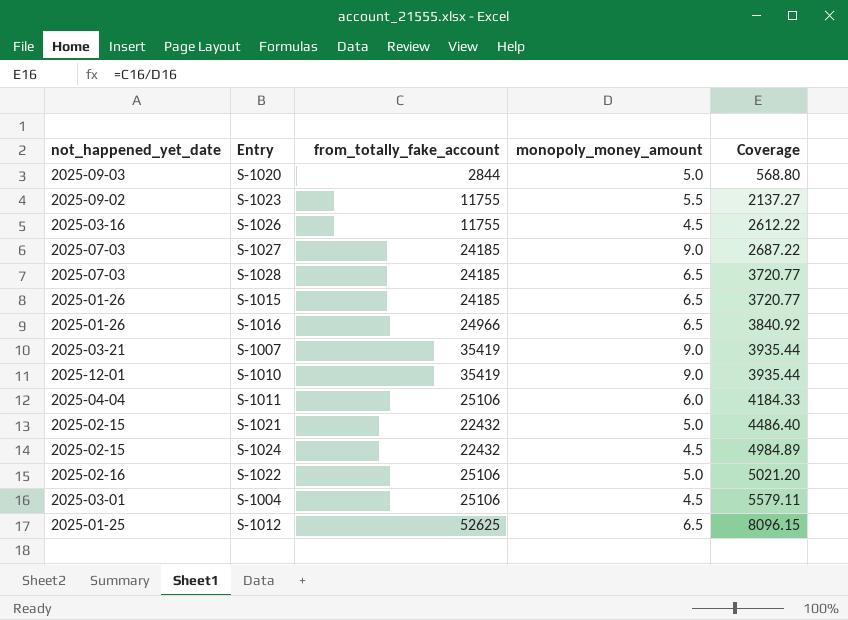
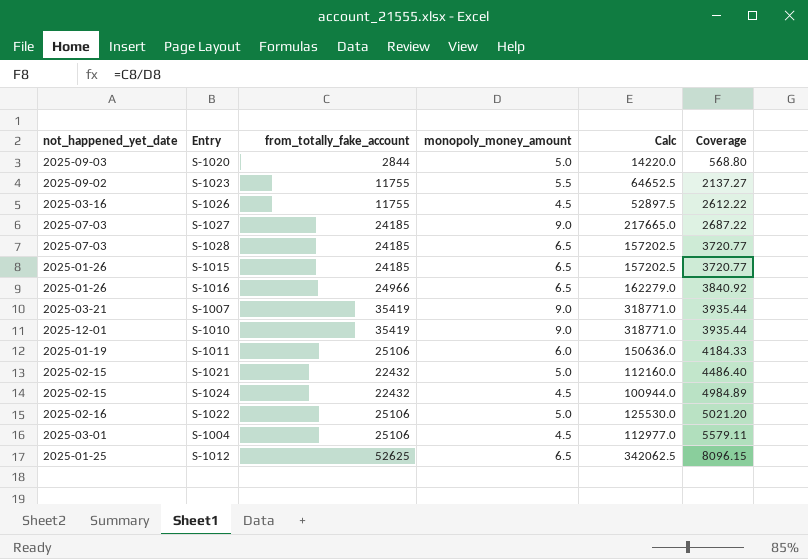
column Calc | formula: none -> [from_totally_fake_account] * [monopoly_money_amount]
S-1011 | not_happened_yet_date: 2025-04-04 -> 2025-01-19

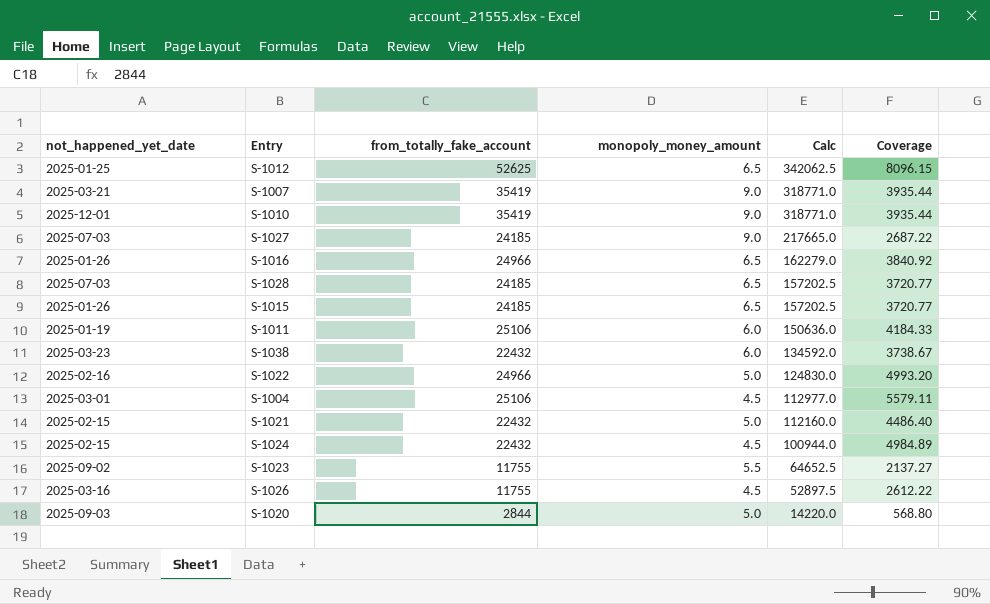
row order: Coverage ascending -> Calc descending
row S-1038: none -> 2025-03-23 | 22432 | 6.0 | 134592.0 | 3738.67
S-1022 | from_totally_fake_account: 25106 -> 24966
S-1022 | Calc: 125530.0 -> 124830.0
S-1022 | Coverage: 5021.20 -> 4993.20

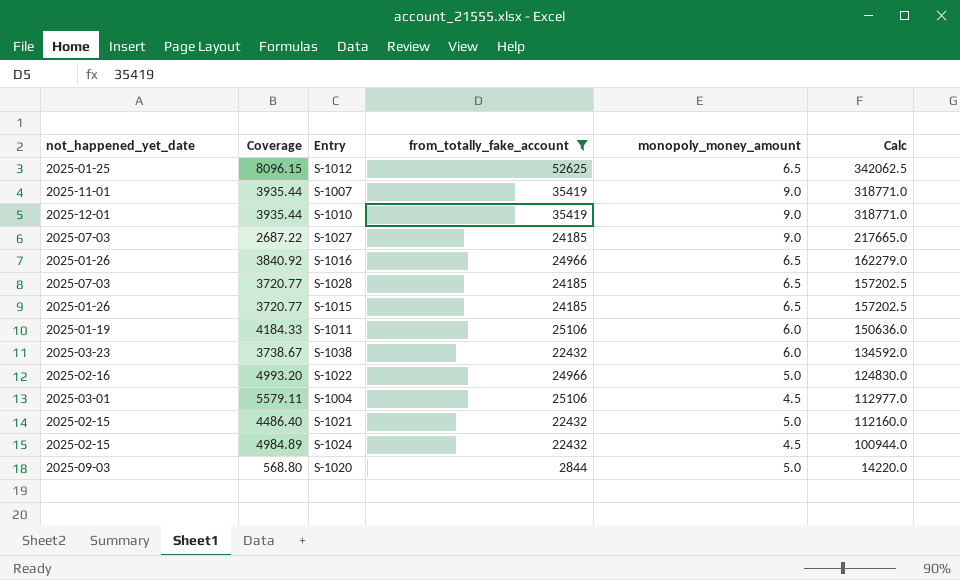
filter: none -> from_totally_fake_account != 11755
column Coverage | position: 6 -> 2
S-1007 | not_happened_yet_date: 2025-03-21 -> 2025-11-01

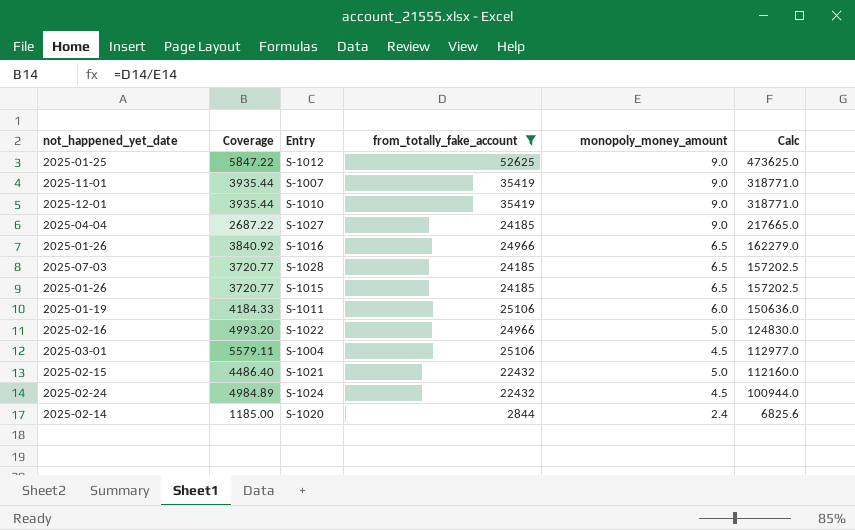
row S-1038: 2025-03-23 | 3738.67 | 22432 | 6.0 | 134592.0 -> none
S-1012 | Coverage: 8096.15 -> 5847.22
S-1012 | monopoly_money_amount: 6.5 -> 9.0
S-1012 | Calc: 342062.5 -> 473625.0
S-1027 | not_happened_yet_date: 2025-07-03 -> 2025-04-04
S-1024 | not_happened_yet_date: 2025-02-15 -> 2025-02-24
S-1020 | not_happened_yet_date: 2025-09-03 -> 2025-02-14
S-1020 | Coverage: 568.80 -> 1185.00
S-1020 | monopoly_money_amount: 5.0 -> 2.4
S-1020 | Calc: 14220.0 -> 6825.6

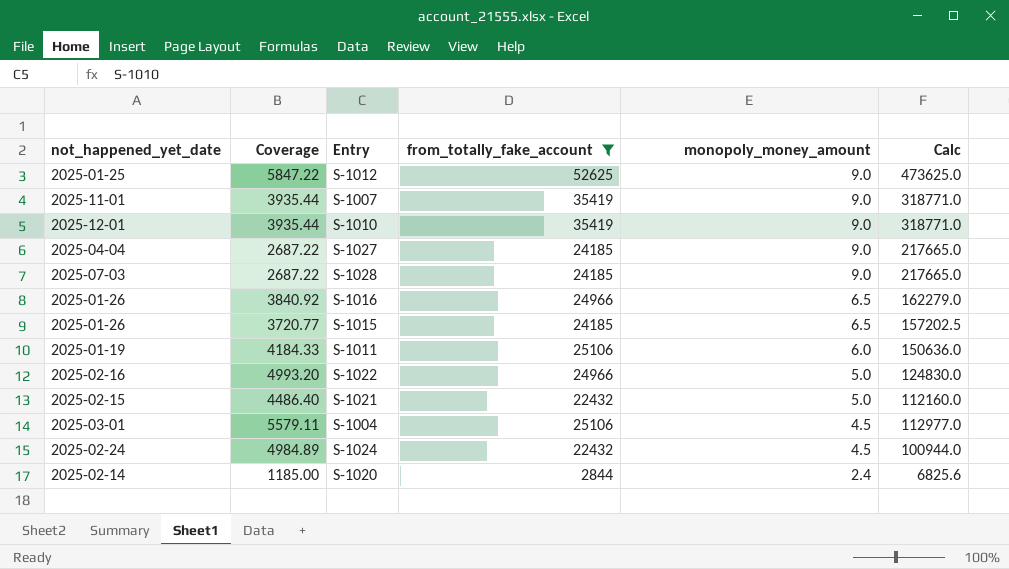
row order: Calc descending -> monopoly_money_amount descending
S-1028 | Coverage: 3720.77 -> 2687.22
S-1028 | monopoly_money_amount: 6.5 -> 9.0
S-1028 | Calc: 157202.5 -> 217665.0

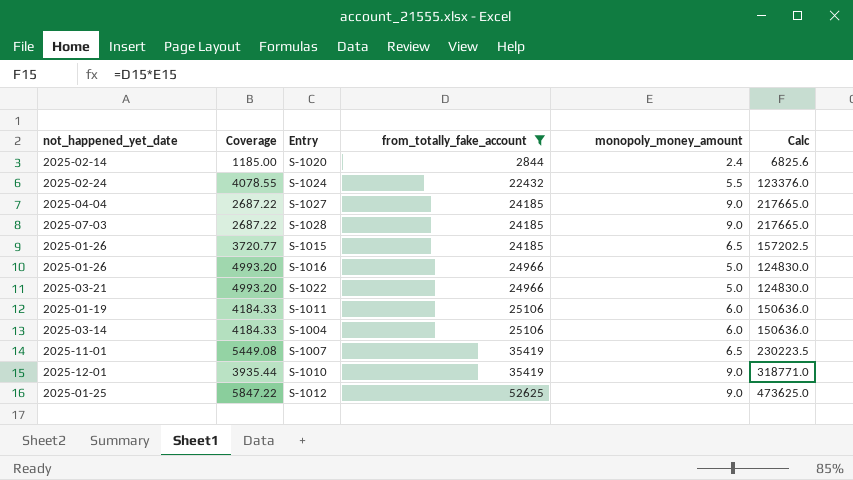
row order: monopoly_money_amount descending -> from_totally_fake_account ascending
row S-1021: 2025-02-15 | 4486.40 | 22432 | 5.0 | 112160.0 -> none
S-1024 | Coverage: 4984.89 -> 4078.55
S-1024 | monopoly_money_amount: 4.5 -> 5.5
S-1024 | Calc: 100944.0 -> 123376.0
S-1016 | Coverage: 3840.92 -> 4993.20
S-1016 | monopoly_money_amount: 6.5 -> 5.0
S-1016 | Calc: 162279.0 -> 124830.0
S-1022 | not_happened_yet_date: 2025-02-16 -> 2025-03-21
S-1004 | not_happened_yet_date: 2025-03-01 -> 2025-03-14
S-1004 | Coverage: 5579.11 -> 4184.33
S-1004 | monopoly_money_amount: 4.5 -> 6.0
S-1004 | Calc: 112977.0 -> 150636.0
S-1007 | Coverage: 3935.44 -> 5449.08
S-1007 | monopoly_money_amount: 9.0 -> 6.5
S-1007 | Calc: 318771.0 -> 230223.5

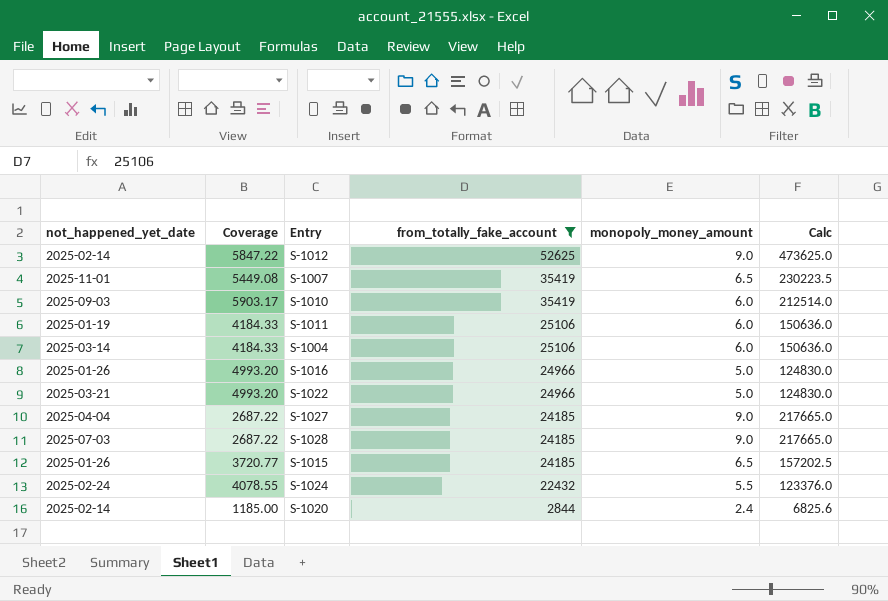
row order: from_totally_fake_account ascending -> from_totally_fake_account descending
S-1012 | not_happened_yet_date: 2025-01-25 -> 2025-02-14
S-1010 | not_happened_yet_date: 2025-12-01 -> 2025-09-03
S-1010 | Coverage: 3935.44 -> 5903.17
S-1010 | monopoly_money_amount: 9.0 -> 6.0
S-1010 | Calc: 318771.0 -> 212514.0

